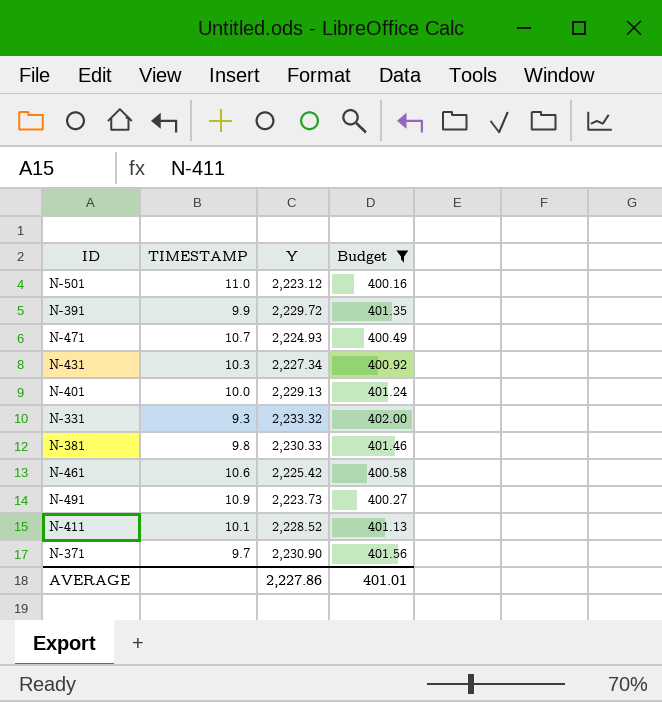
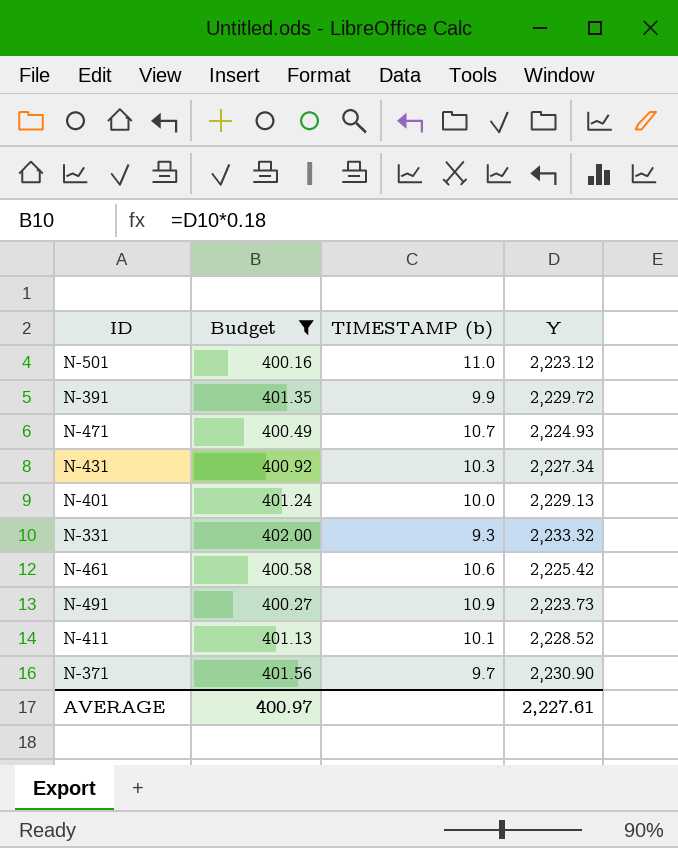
column Budget | position: 4 -> 2
column name: TIMESTAMP -> TIMESTAMP (b)
row N-381: 9.8 | 2,230.33 | 401.46 -> none
AVERAGE | Budget: 401.01 -> 400.97
AVERAGE | Y: 2,227.86 -> 2,227.61

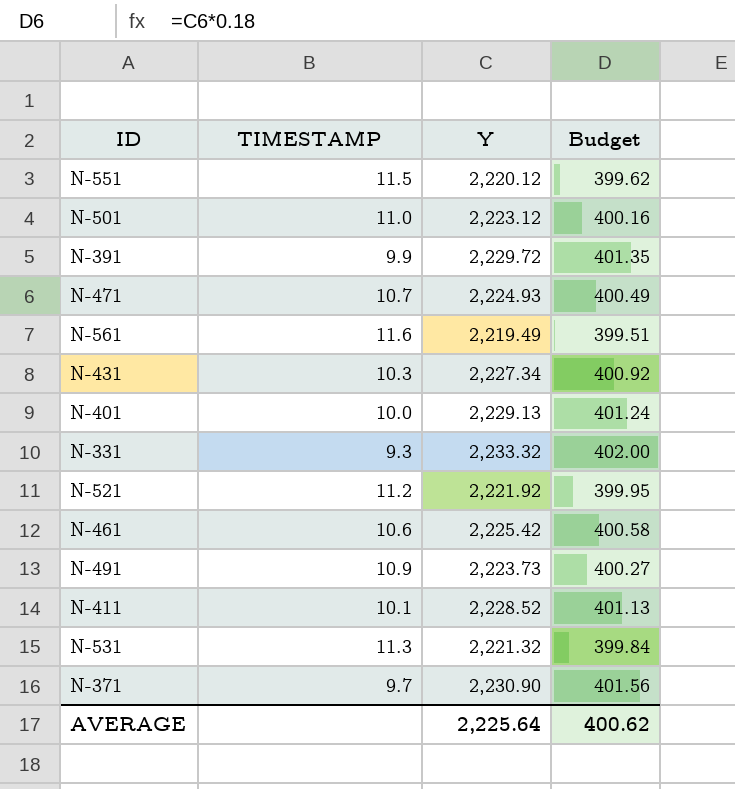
filter: Budget >= 400.16 -> none
column name: TIMESTAMP (b) -> TIMESTAMP
column Budget | position: 2 -> 4
AVERAGE | Y: 2,227.61 -> 2,225.64
AVERAGE | Budget: 400.97 -> 400.62

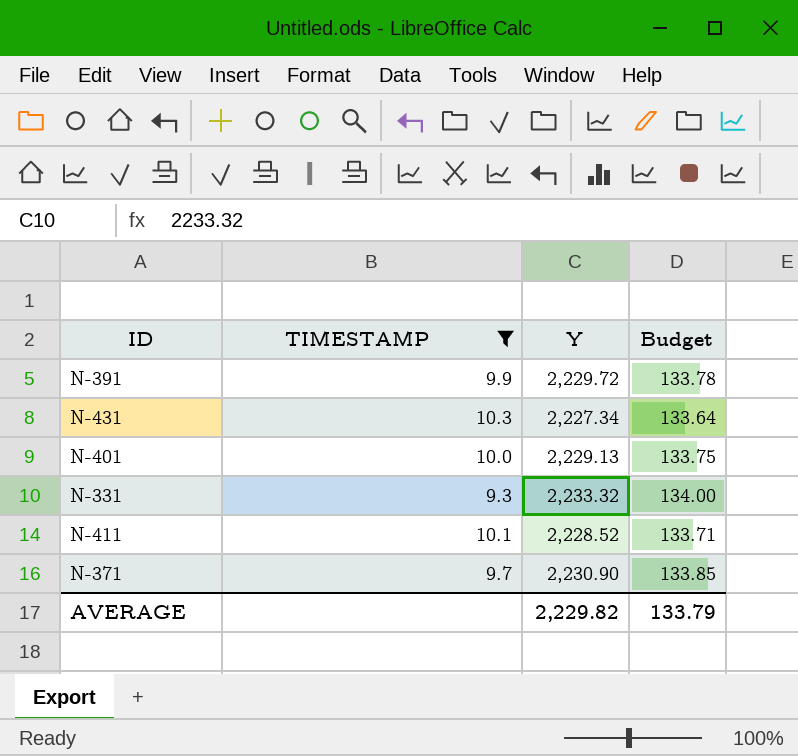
filter: none -> TIMESTAMP <= 10.3
column Budget | formula: [Y] * 0.18 -> [Y] * 0.06
AVERAGE | Y: 2,225.64 -> 2,229.82
AVERAGE | Budget: 400.62 -> 133.79

